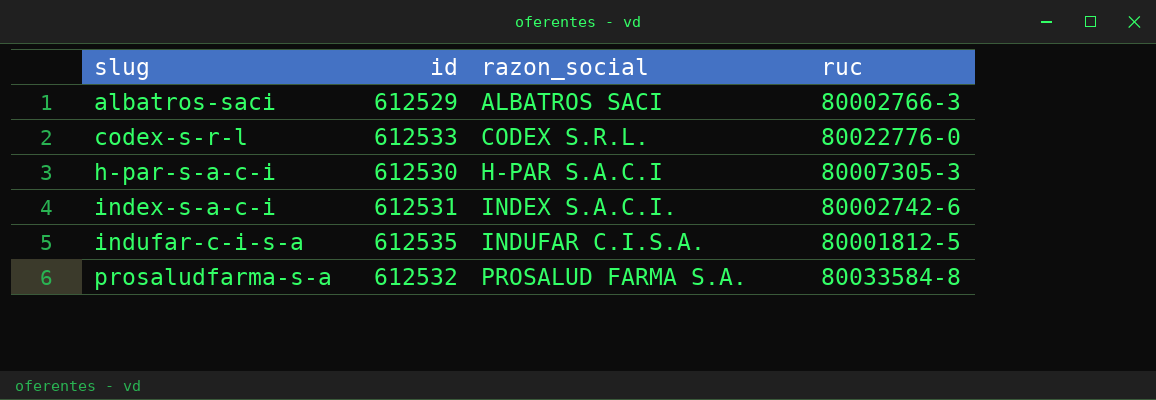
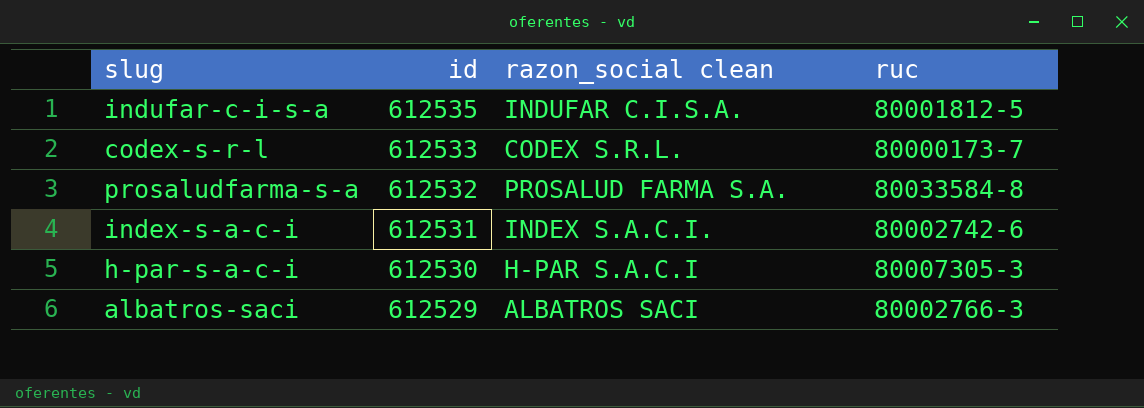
row order: slug ascending -> id descending
column name: razon_social -> razon_social clean
codex-s-r-l | ruc: 80022776-0 -> 80000173-7

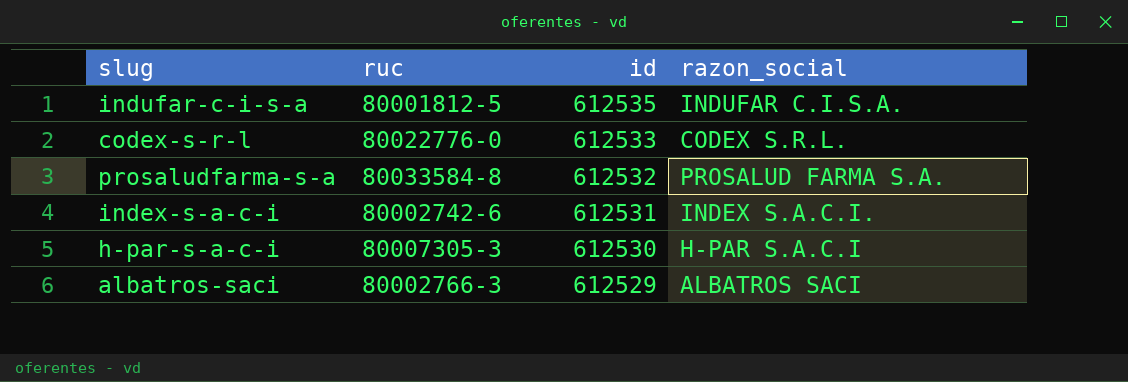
column ruc | position: 4 -> 2
column name: razon_social clean -> razon_social
codex-s-r-l | ruc: 80000173-7 -> 80022776-0

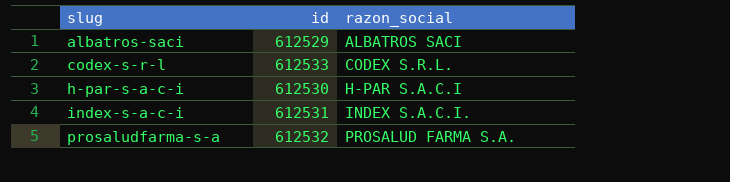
row order: id descending -> slug ascending
column ruc | position: 2 -> none
row indufar-c-i-s-a: 80001812-5 | 612535 | INDUFAR C.I.S.A. -> none

